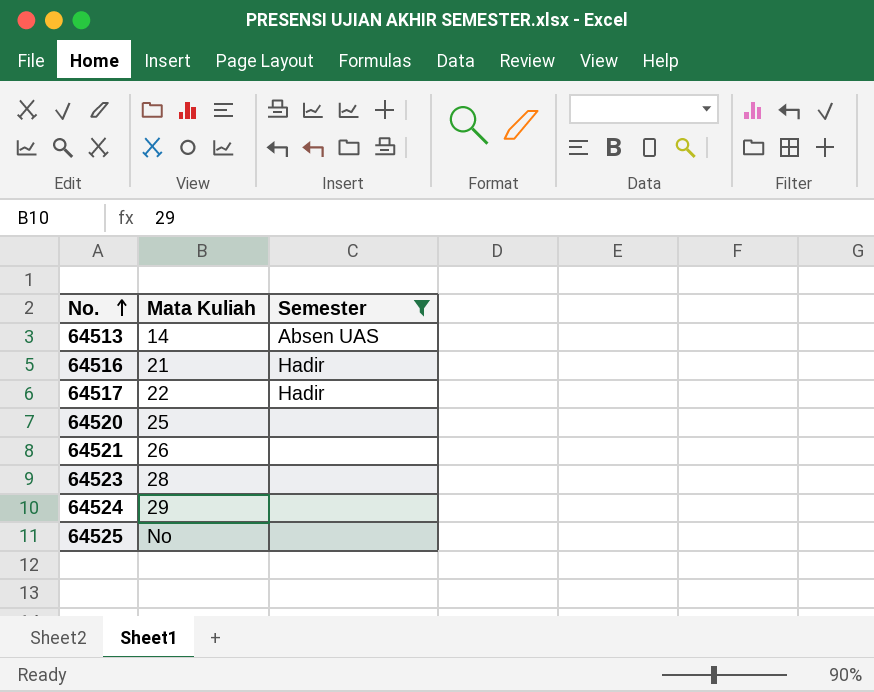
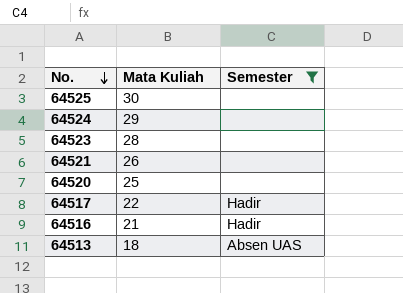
row order: No. ascending -> No. descending
64525 | Mata Kuliah: No -> 30
64513 | Mata Kuliah: 14 -> 18

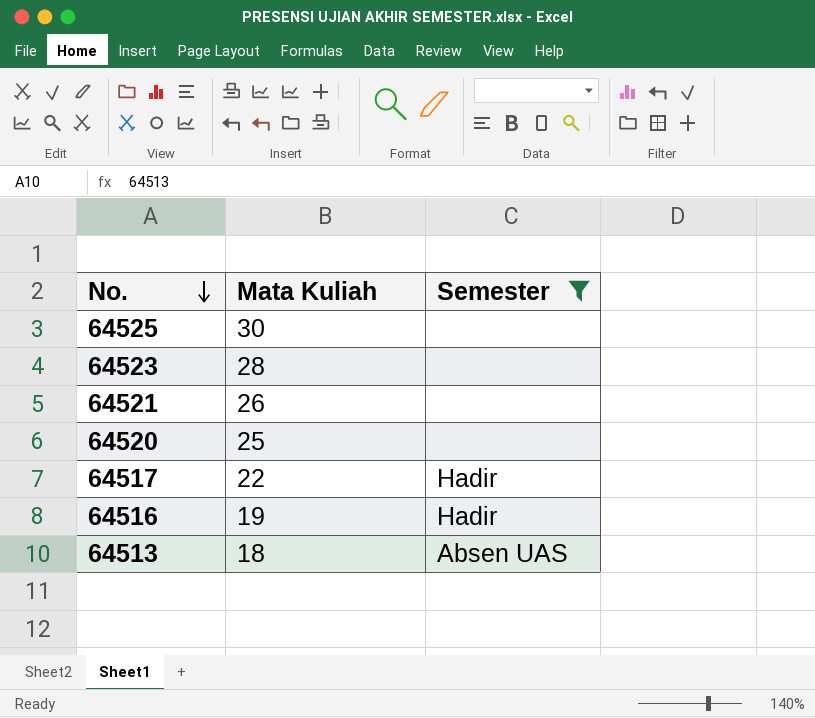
row 64524: 29 | none -> none
64516 | Mata Kuliah: 21 -> 19

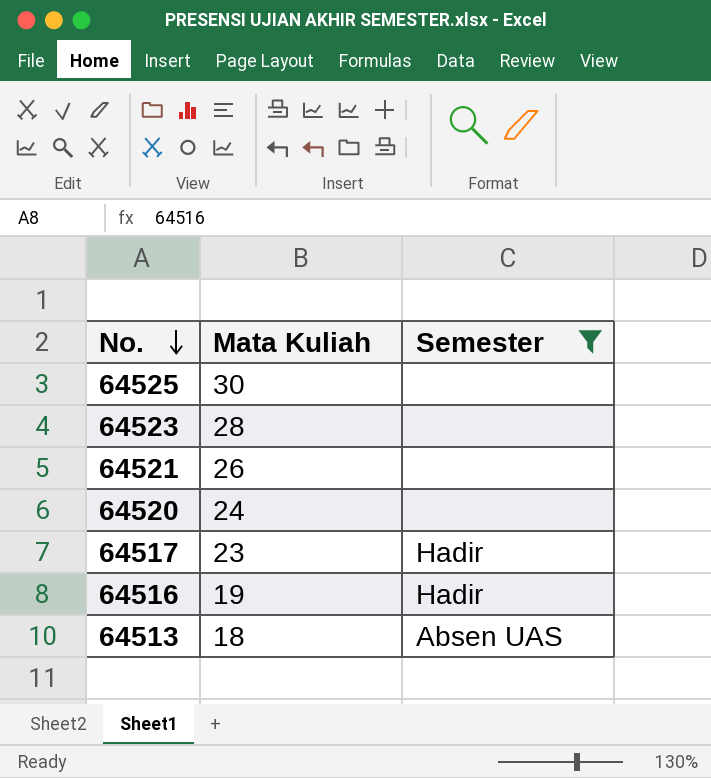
64520 | Mata Kuliah: 25 -> 24
64517 | Mata Kuliah: 22 -> 23

